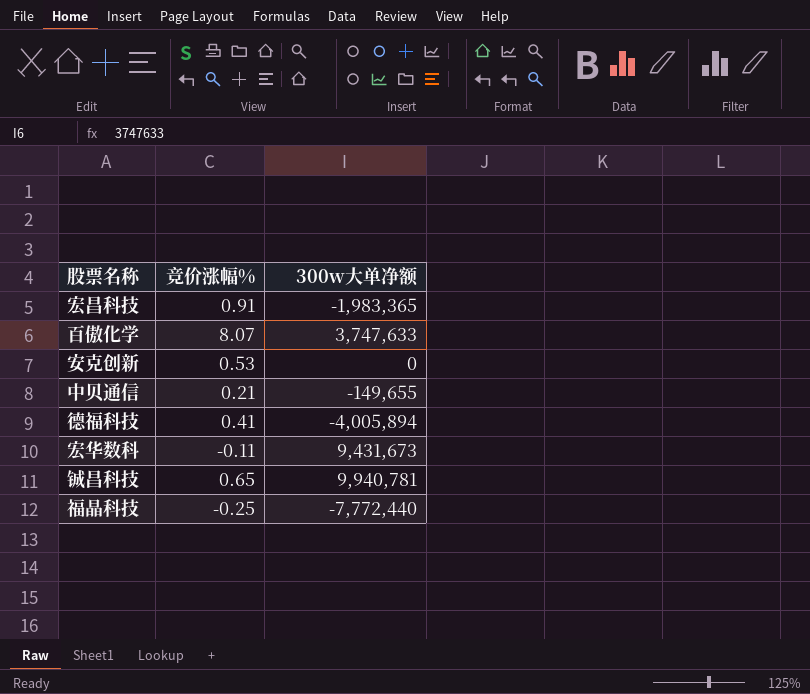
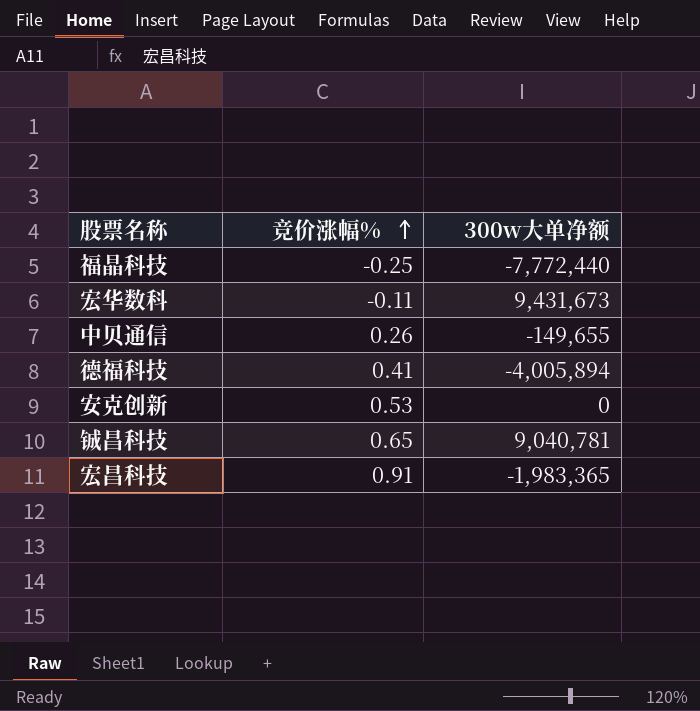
row order: none -> 竞价涨幅% ascending
row 百傲化学: 8.07 | 3,747,633 -> none
中贝通信 | 竞价涨幅%: 0.21 -> 0.26
铖昌科技 | 300w大单净额: 9,940,781 -> 9,040,781

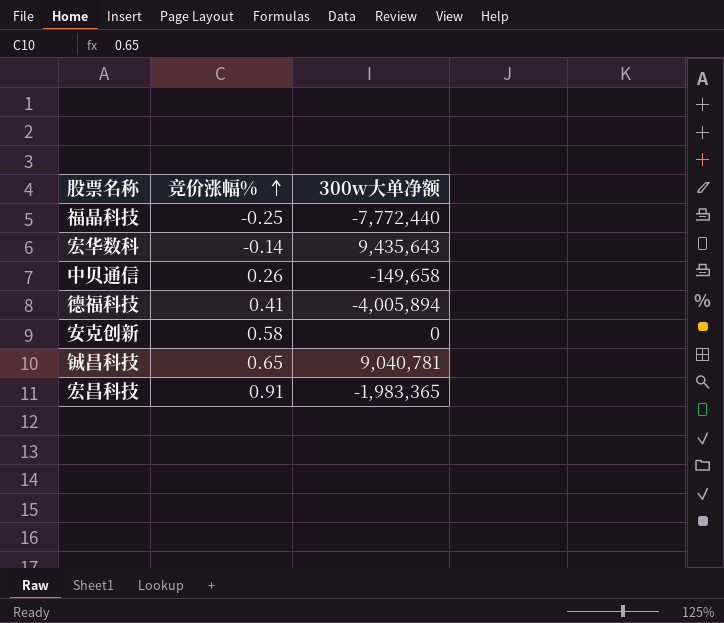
宏华数科 | 竞价涨幅%: -0.11 -> -0.14
宏华数科 | 300w大单净额: 9,431,673 -> 9,435,643
中贝通信 | 300w大单净额: -149,655 -> -149,658
安克创新 | 竞价涨幅%: 0.53 -> 0.58

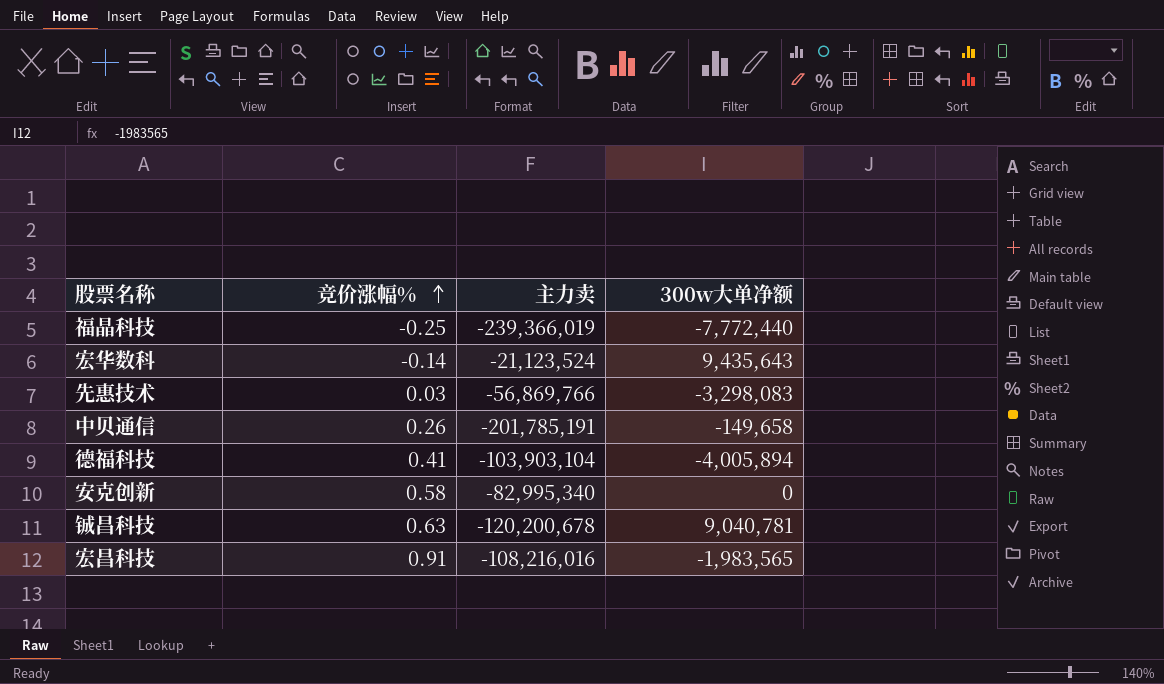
column 主力卖 | position: none -> 3
row 先惠技术: none -> 0.03 | -56,869,766 | -3,298,083
铖昌科技 | 竞价涨幅%: 0.65 -> 0.63
宏昌科技 | 300w大单净额: -1,983,365 -> -1,983,565

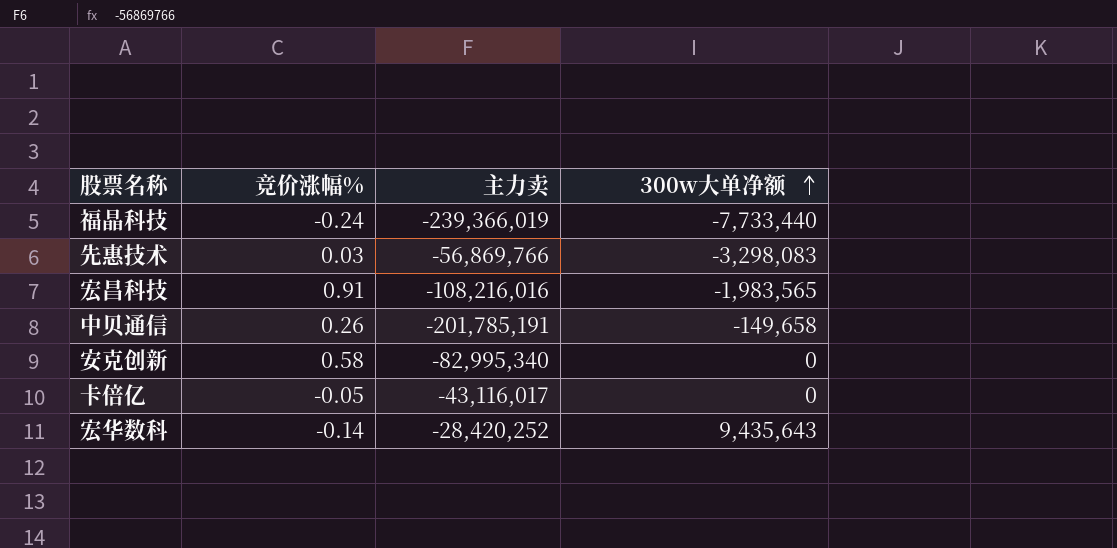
row order: 竞价涨幅% ascending -> 300w大单净额 ascending
row 德福科技: 0.41 | -103,903,104 | -4,005,894 -> none
row 铖昌科技: 0.63 | -120,200,678 | 9,040,781 -> none
福晶科技 | 竞价涨幅%: -0.25 -> -0.24
福晶科技 | 300w大单净额: -7,772,440 -> -7,733,440
row 卡倍亿: none -> -0.05 | -43,116,017 | 0
宏华数科 | 主力卖: -21,123,524 -> -28,420,252

